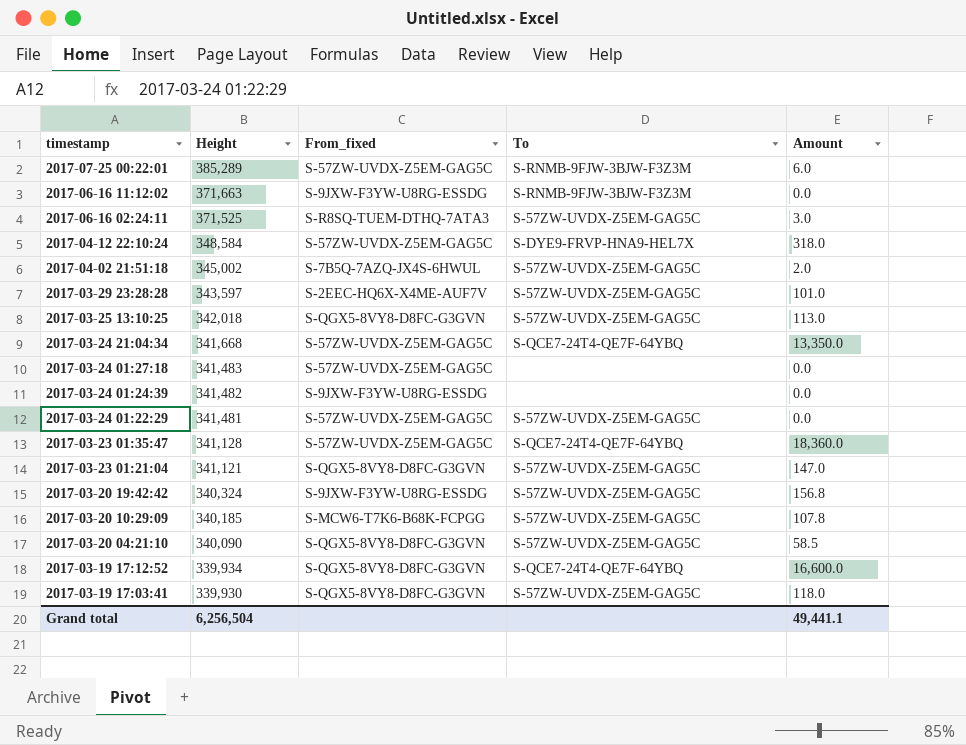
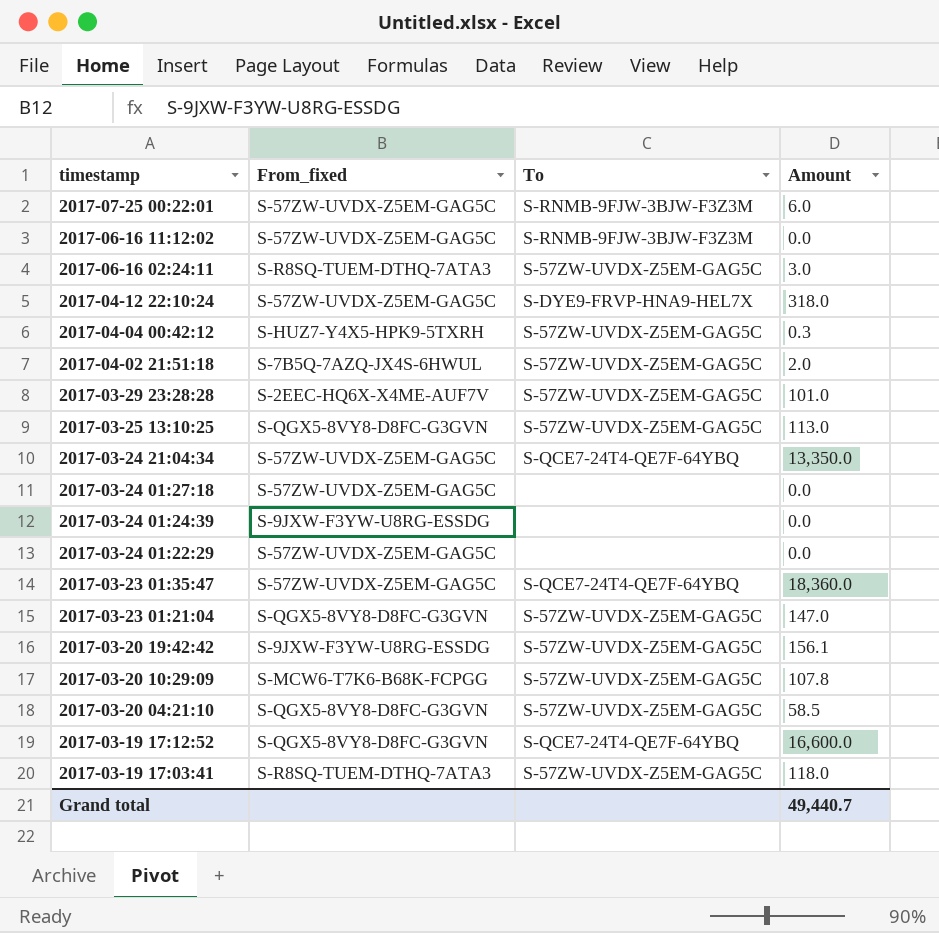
column Height | position: 2 -> none
2017-06-16 11:12:02 | From_fixed: S-9JXW-F3YW-U8RG-ESSDG -> S-57ZW-UVDX-Z5EM-GAG5C
row 2017-04-04 00:42:12: none -> S-HUZ7-Y4X5-HPK9-5TXRH | S-57ZW-UVDX-Z5EM-GAG5C | 0.3
2017-03-24 01:22:29 | To: S-57ZW-UVDX-Z5EM-GAG5C -> none
2017-03-20 19:42:42 | Amount: 156.8 -> 156.1
2017-03-19 17:03:41 | From_fixed: S-QGX5-8VY8-D8FC-G3GVN -> S-R8SQ-TUEM-DTHQ-7ATA3
Grand total | Amount: 49,441.1 -> 49,440.7

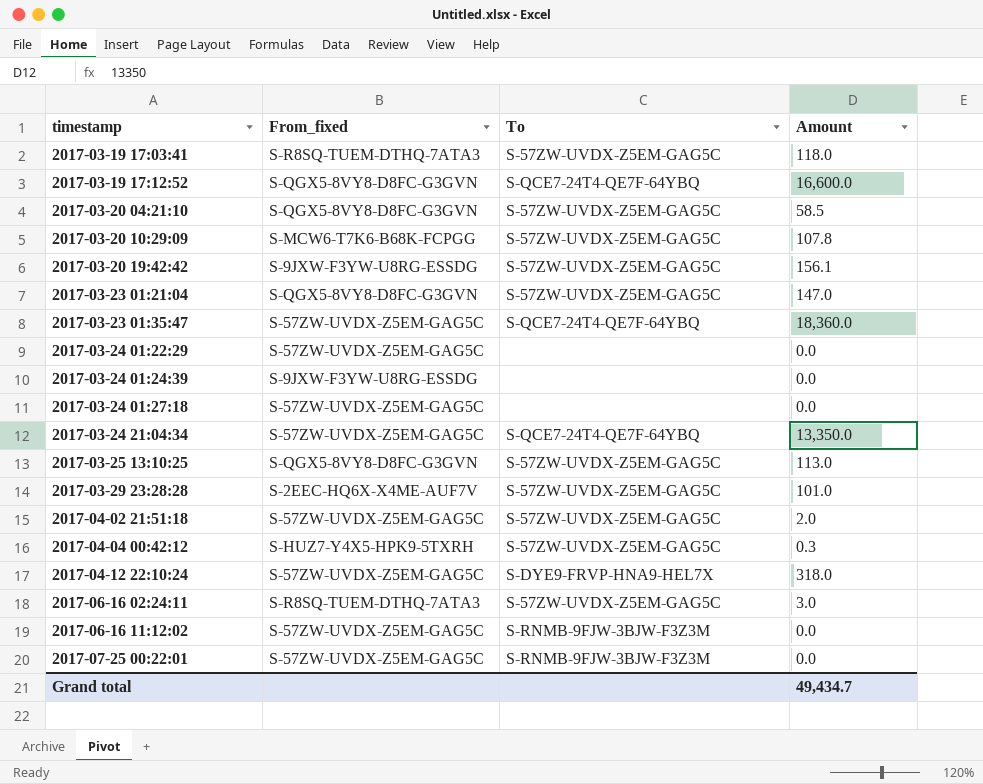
row order: timestamp descending -> timestamp ascending
2017-04-02 21:51:18 | From_fixed: S-7B5Q-7AZQ-JX4S-6HWUL -> S-57ZW-UVDX-Z5EM-GAG5C
2017-07-25 00:22:01 | Amount: 6.0 -> 0.0
Grand total | Amount: 49,440.7 -> 49,434.7

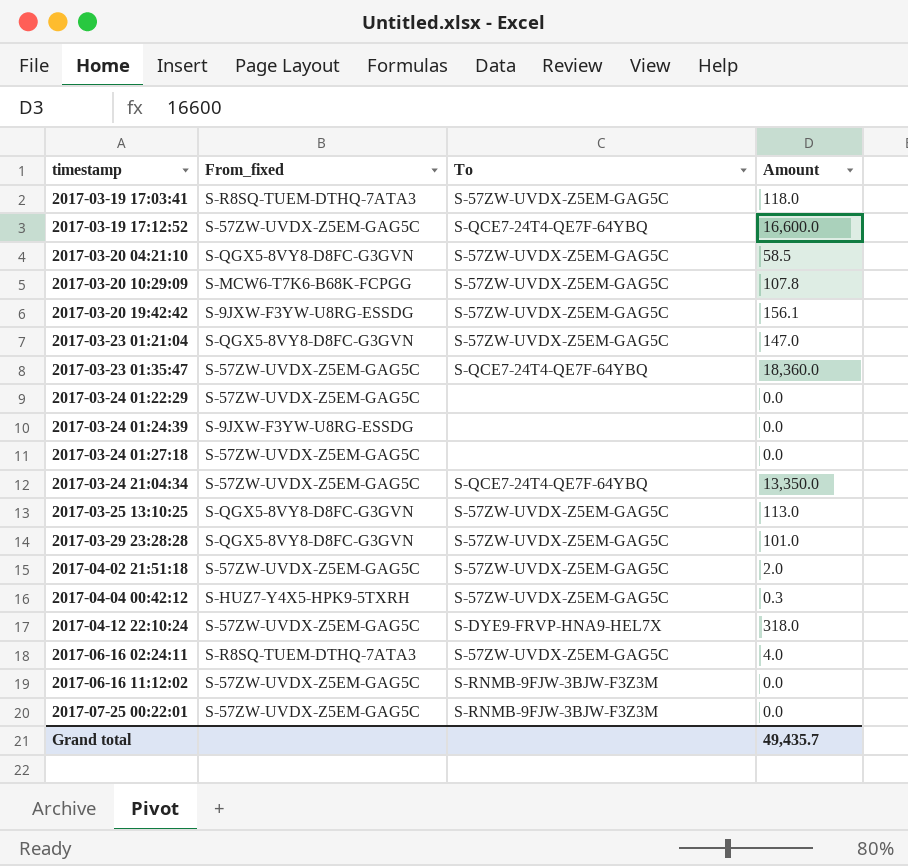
2017-03-19 17:12:52 | From_fixed: S-QGX5-8VY8-D8FC-G3GVN -> S-57ZW-UVDX-Z5EM-GAG5C
2017-03-29 23:28:28 | From_fixed: S-2EEC-HQ6X-X4ME-AUF7V -> S-QGX5-8VY8-D8FC-G3GVN
2017-06-16 02:24:11 | Amount: 3.0 -> 4.0
Grand total | Amount: 49,434.7 -> 49,435.7

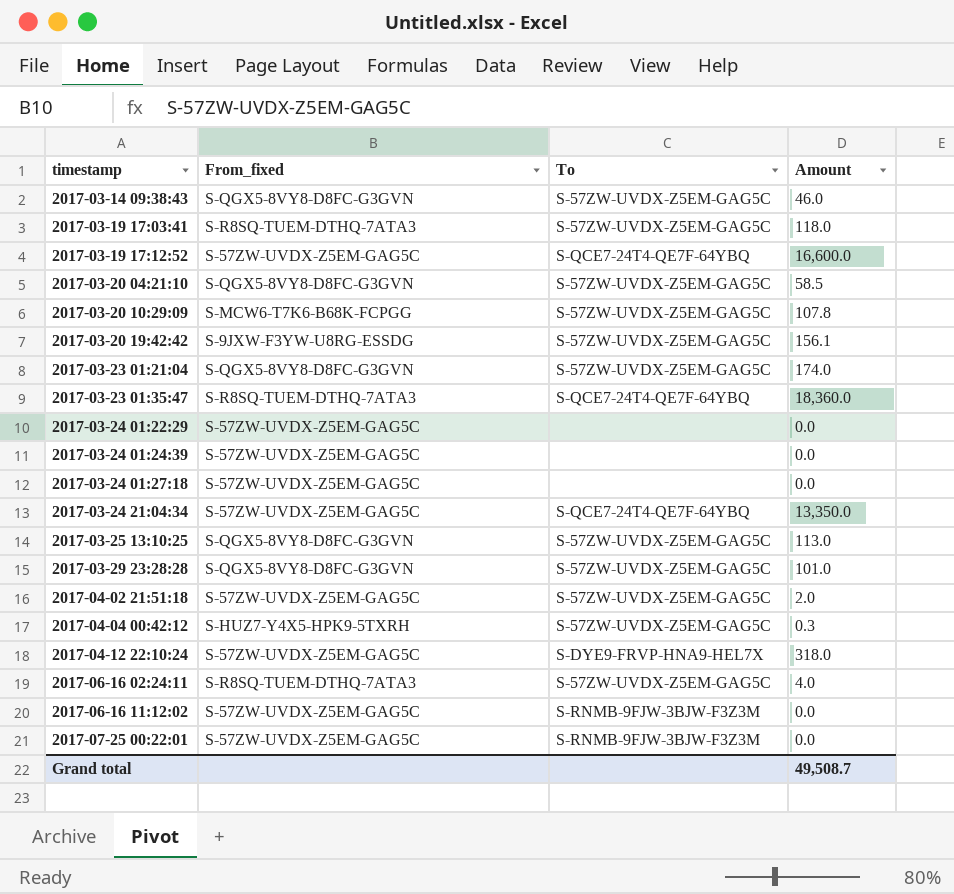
row 2017-03-14 09:38:43: none -> S-QGX5-8VY8-D8FC-G3GVN | S-57ZW-UVDX-Z5EM-GAG5C | 46.0
2017-03-23 01:21:04 | Amount: 147.0 -> 174.0
2017-03-23 01:35:47 | From_fixed: S-57ZW-UVDX-Z5EM-GAG5C -> S-R8SQ-TUEM-DTHQ-7ATA3
2017-03-24 01:24:39 | From_fixed: S-9JXW-F3YW-U8RG-ESSDG -> S-57ZW-UVDX-Z5EM-GAG5C
Grand total | Amount: 49,435.7 -> 49,508.7

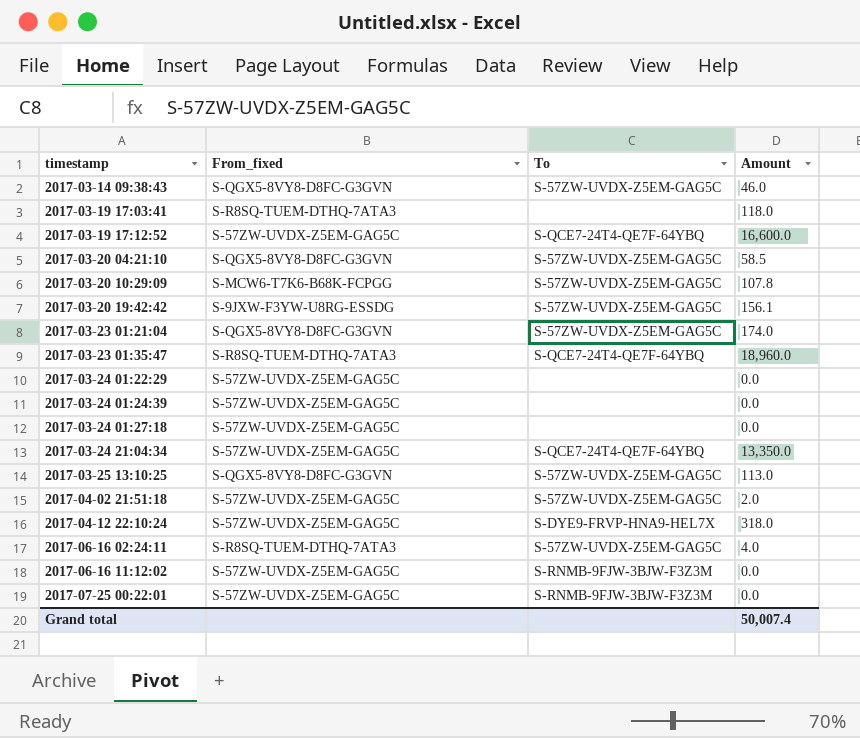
row 2017-03-29 23:28:28: S-QGX5-8VY8-D8FC-G3GVN | S-57ZW-UVDX-Z5EM-GAG5C | 101.0 -> none
row 2017-04-04 00:42:12: S-HUZ7-Y4X5-HPK9-5TXRH | S-57ZW-UVDX-Z5EM-GAG5C | 0.3 -> none
2017-03-19 17:03:41 | To: S-57ZW-UVDX-Z5EM-GAG5C -> none
2017-03-23 01:35:47 | Amount: 18,360.0 -> 18,960.0
Grand total | Amount: 49,508.7 -> 50,007.4

